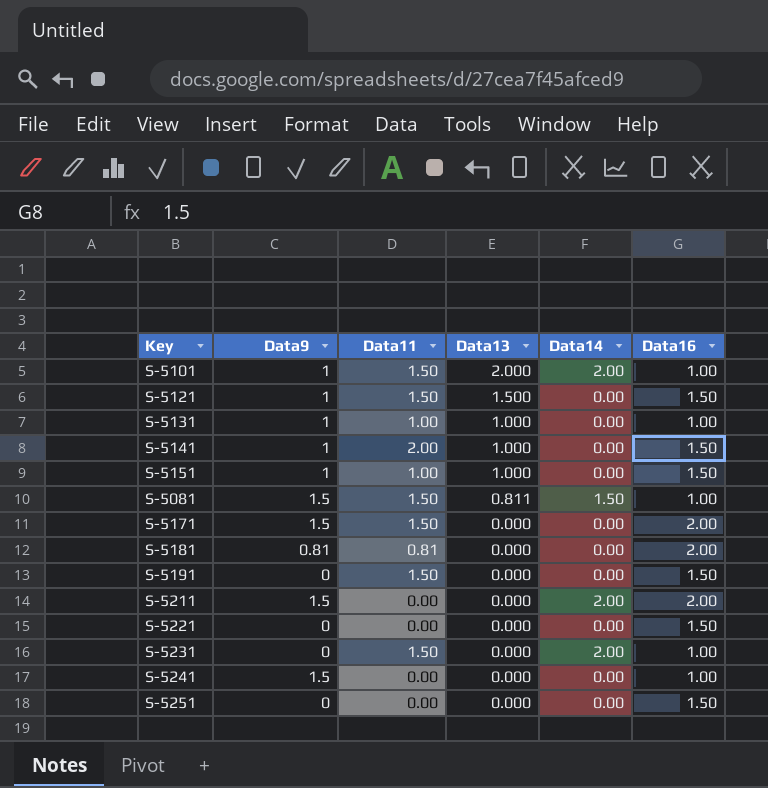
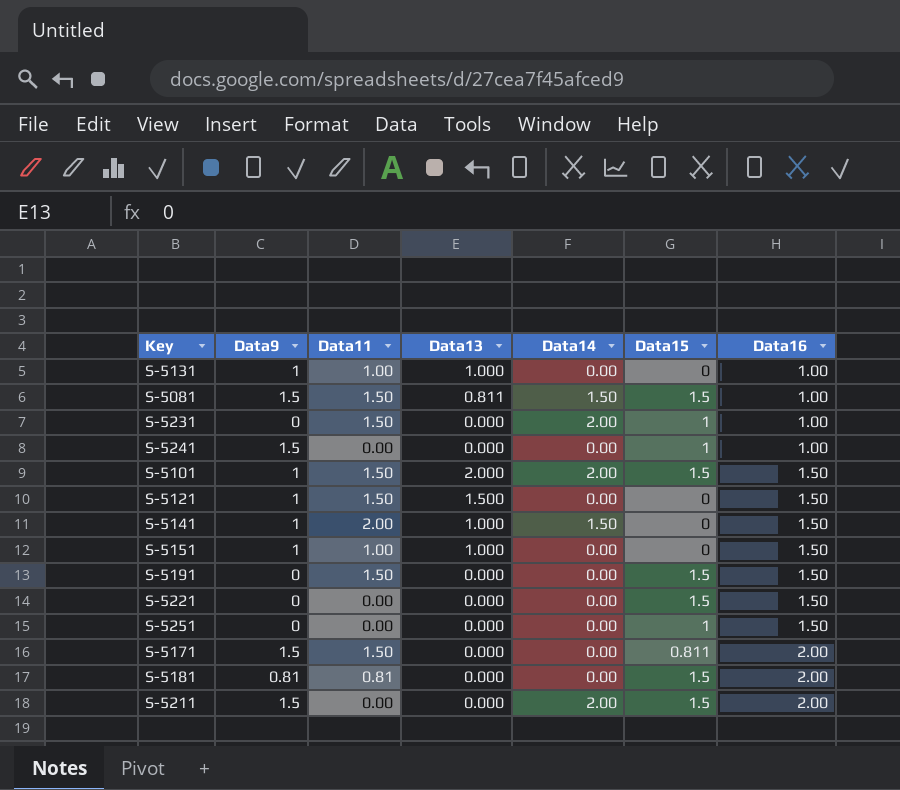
row order: Data13 descending -> Data16 ascending
column Data15 | position: none -> 6
S-5101 | Data16: 1.00 -> 1.50
S-5141 | Data14: 0.00 -> 1.50

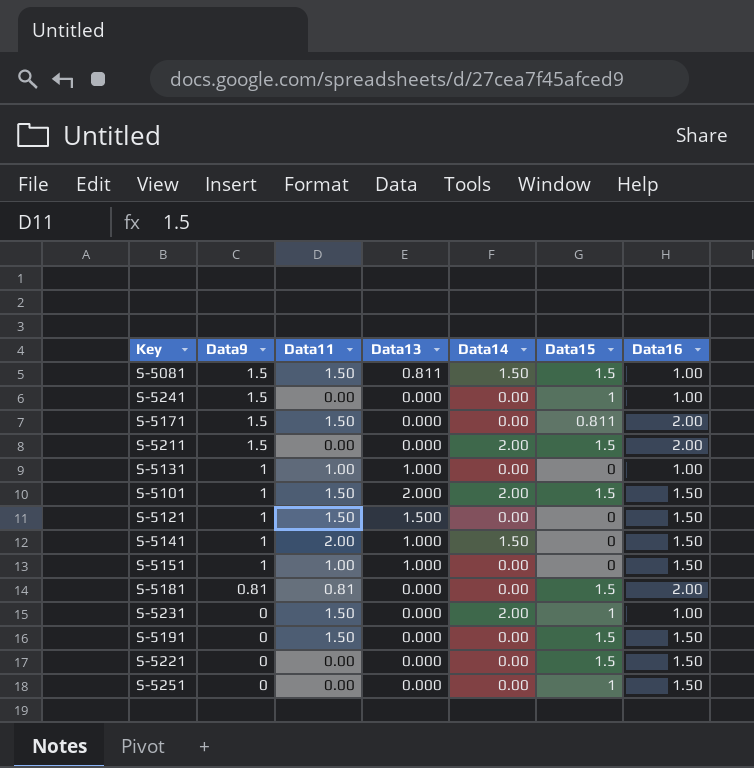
row order: Data16 ascending -> Data9 descending

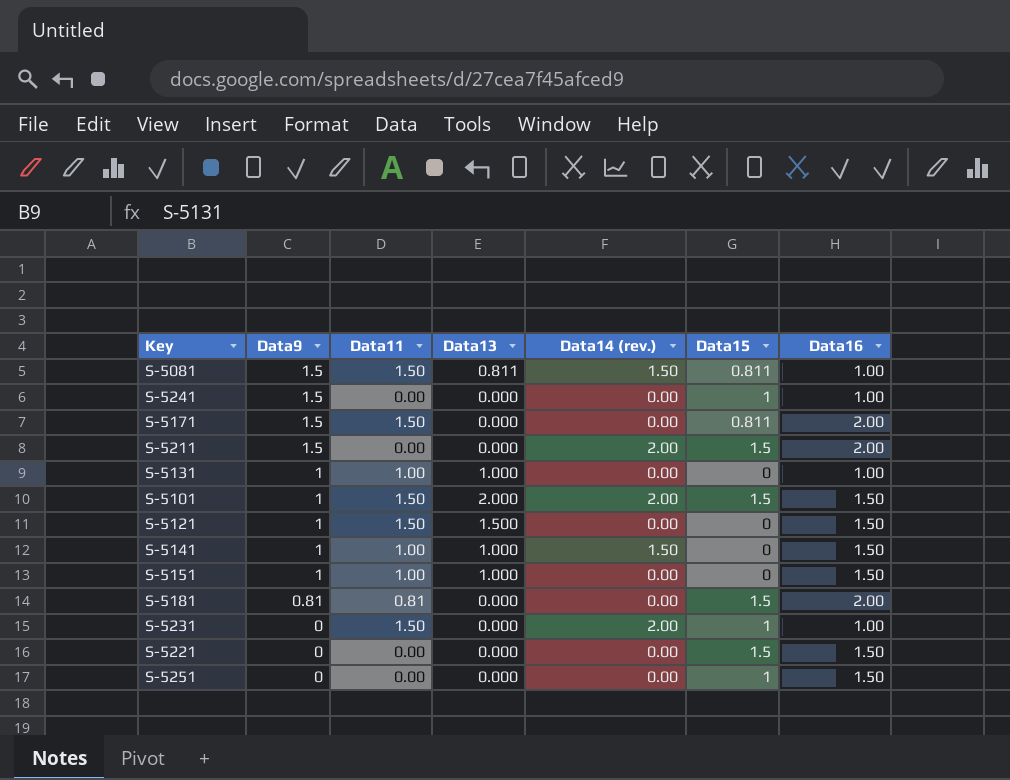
column name: Data14 -> Data14 (rev.)
row S-5191: 0 | 1.50 | 0.000 | 0.00 | 1.5 | 1.50 -> none
S-5081 | Data15: 1.5 -> 0.811
S-5141 | Data11: 2.00 -> 1.00

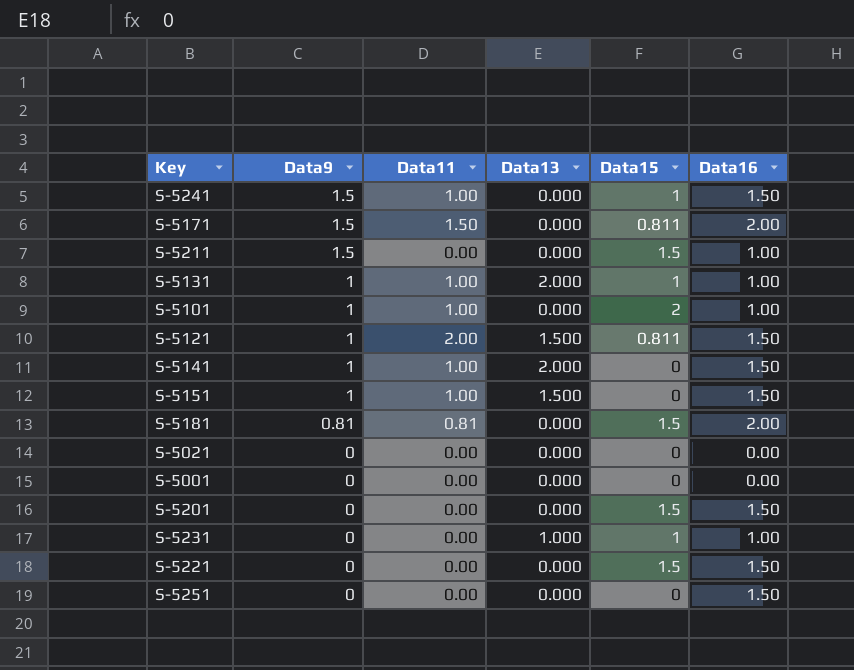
column Data14 (rev.) | position: 5 -> none
row S-5081: 1.5 | 1.50 | 0.811 | 1.50 | 0.811 | 1.00 -> none
S-5241 | Data11: 0.00 -> 1.00
S-5241 | Data16: 1.00 -> 1.50
S-5211 | Data16: 2.00 -> 1.00
S-5131 | Data13: 1.000 -> 2.000
S-5131 | Data15: 0 -> 1
S-5101 | Data11: 1.50 -> 1.00
S-5101 | Data13: 2.000 -> 0.000
S-5101 | Data15: 1.5 -> 2
S-5101 | Data16: 1.50 -> 1.00
S-5121 | Data11: 1.50 -> 2.00
S-5121 | Data15: 0 -> 0.811
S-5141 | Data13: 1.000 -> 2.000
S-5151 | Data13: 1.000 -> 1.500
row S-5021: none -> 0 | 0.00 | 0.000 | 0 | 0.00
row S-5001: none -> 0 | 0.00 | 0.000 | 0 | 0.00
row S-5201: none -> 0 | 0.00 | 0.000 | 1.5 | 1.50
S-5231 | Data11: 1.50 -> 0.00
S-5231 | Data13: 0.000 -> 1.000
S-5251 | Data15: 1 -> 0

